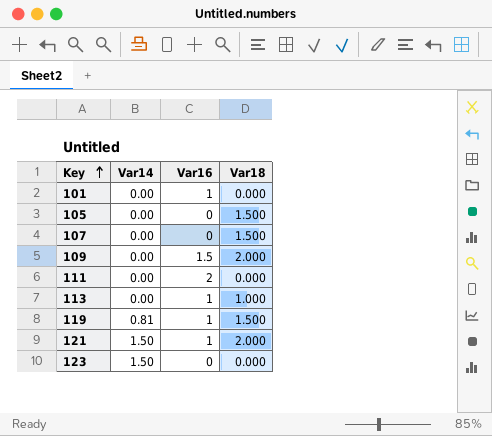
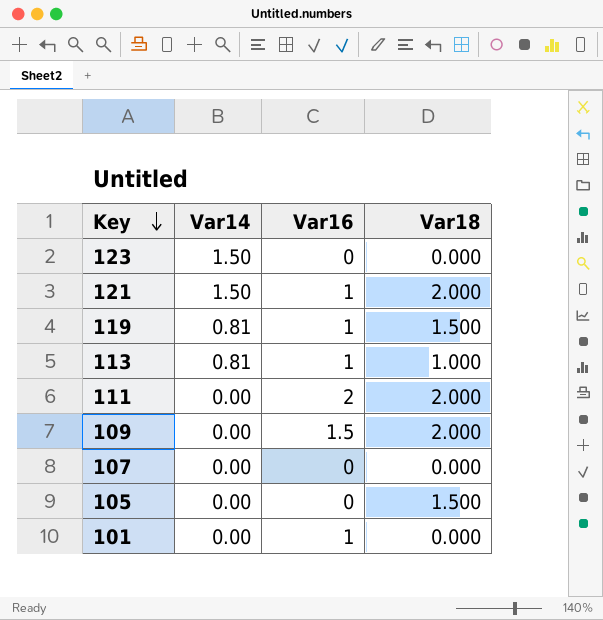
row order: Key ascending -> Key descending
113 | Var14: 0.00 -> 0.81
111 | Var18: 0.000 -> 2.000
107 | Var18: 1.500 -> 0.000

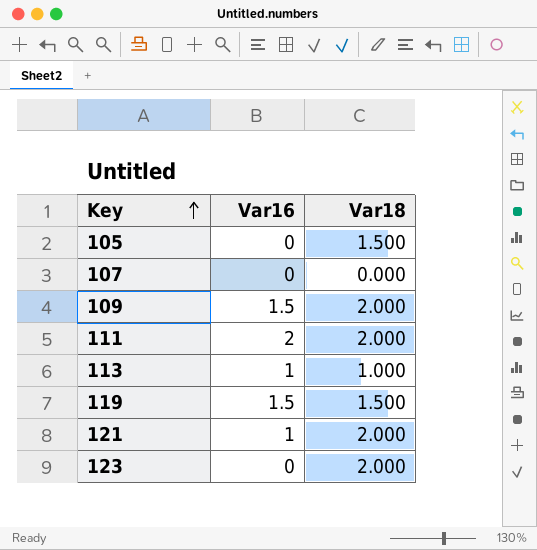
row order: Key descending -> Key ascending
column Var14 | position: 2 -> none
row 101: 0.00 | 1 | 0.000 -> none
119 | Var16: 1 -> 1.5
123 | Var18: 0.000 -> 2.000

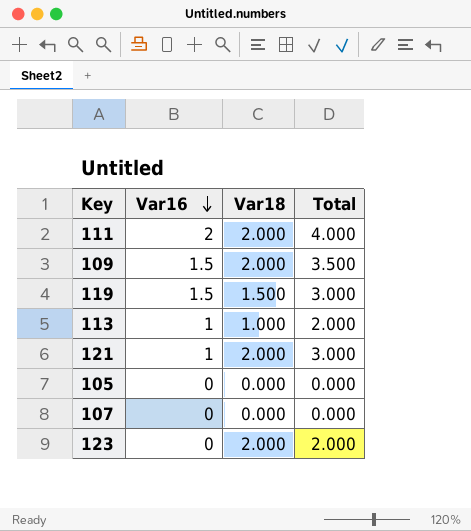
row order: Key ascending -> Var16 descending
column Total | formula: none -> [Var16] + [Var18]
105 | Var18: 1.500 -> 0.000

